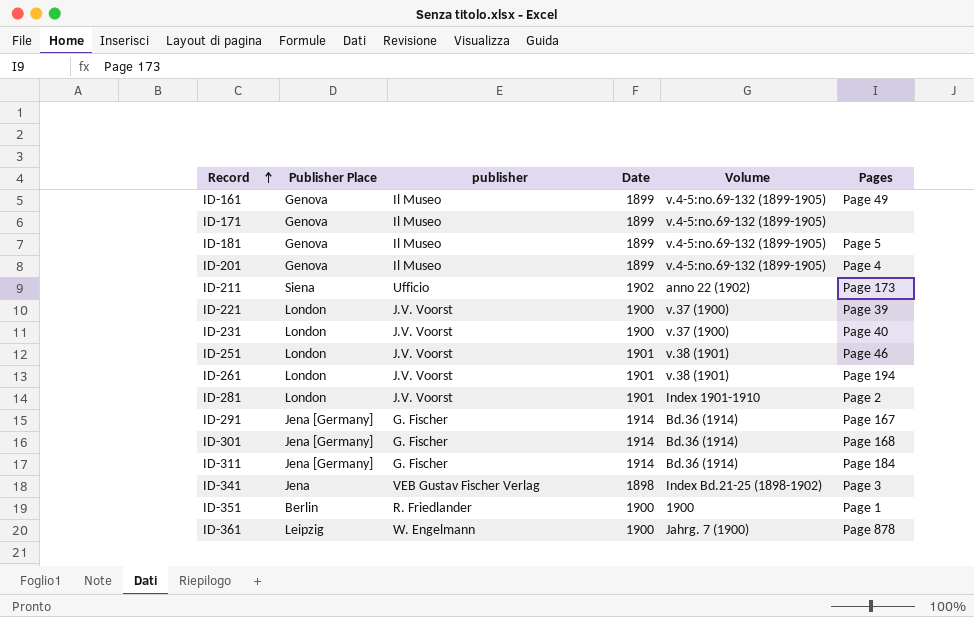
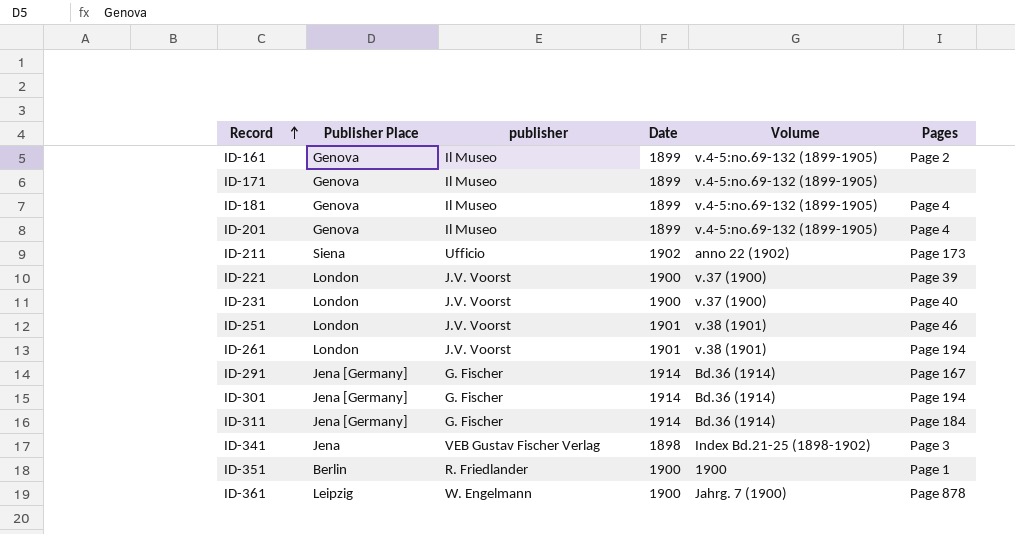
row ID-281: London | J.V. Voorst | 1901 | Index 1901-1910 | Page 2 -> none
ID-161 | Pages: Page 49 -> Page 2
ID-181 | Pages: Page 5 -> Page 4
ID-301 | Pages: Page 168 -> Page 194

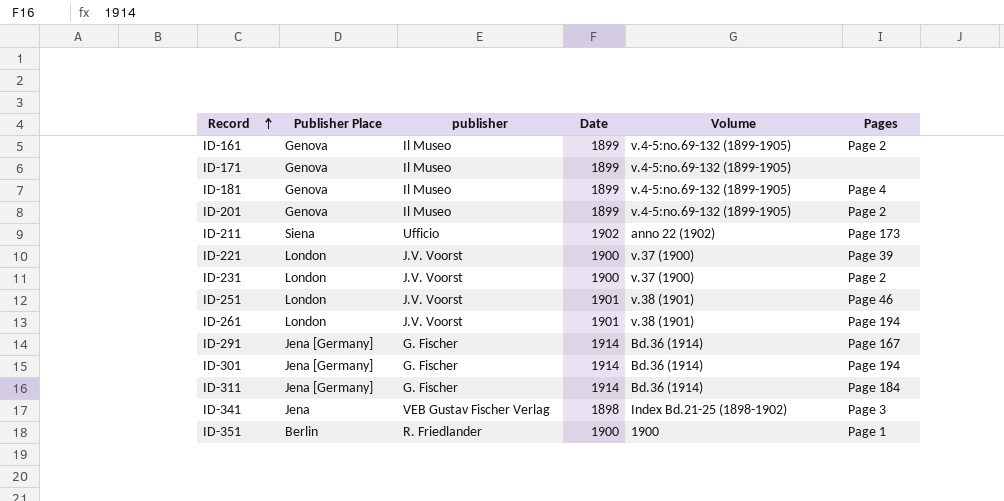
row ID-361: Leipzig | W. Engelmann | 1900 | Jahrg. 7 (1900) | Page 878 -> none
ID-201 | Pages: Page 4 -> Page 2
ID-231 | Pages: Page 40 -> Page 2

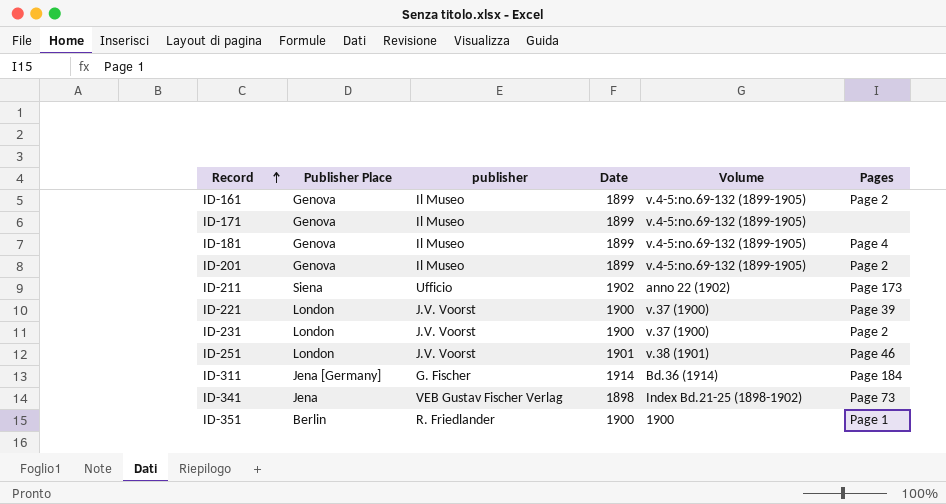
row ID-261: London | J.V. Voorst | 1901 | v.38 (1901) | Page 194 -> none
row ID-291: Jena [Germany] | G. Fischer | 1914 | Bd.36 (1914) | Page 167 -> none
row ID-301: Jena [Germany] | G. Fischer | 1914 | Bd.36 (1914) | Page 194 -> none
ID-341 | Pages: Page 3 -> Page 73

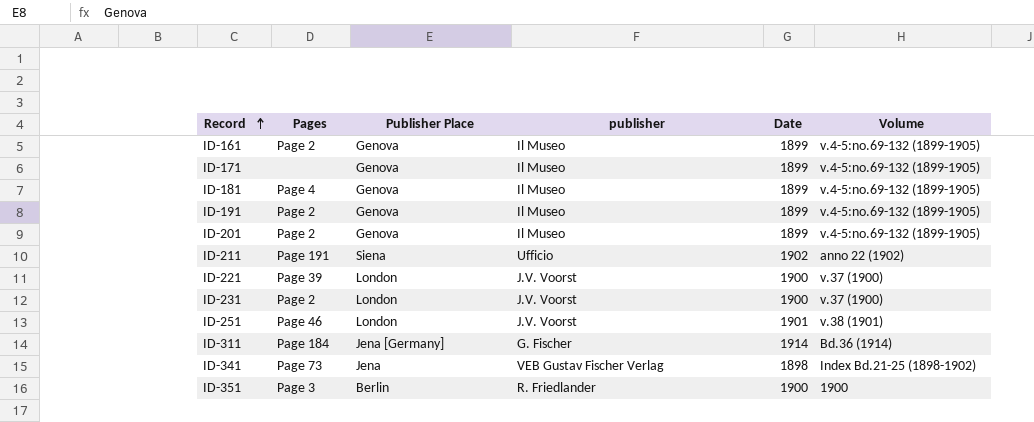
column Pages | position: 6 -> 2
row ID-191: none -> Page 2 | Genova | Il Museo | 1899 | v.4-5:no.69-132 (1899-1905)
ID-211 | Pages: Page 173 -> Page 191
ID-351 | Pages: Page 1 -> Page 3

